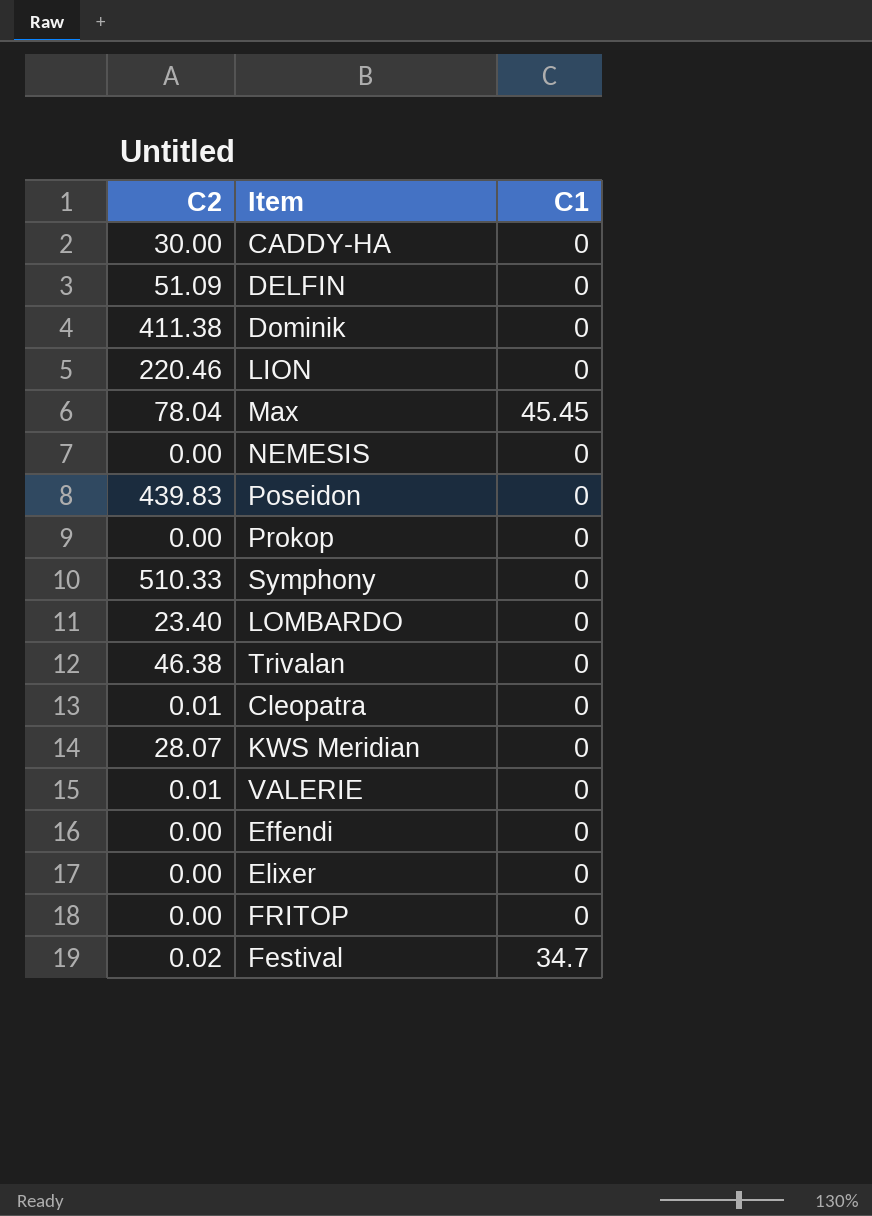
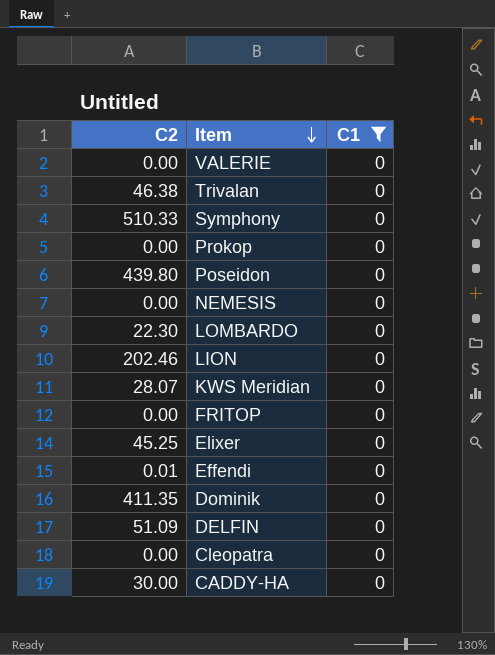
filter: none -> C1 = 0
row order: none -> Item descending
VALERIE | C2: 0.01 -> 0.00
Poseidon | C2: 439.83 -> 439.80
LOMBARDO | C2: 23.40 -> 22.30
LION | C2: 220.46 -> 202.46
Elixer | C2: 0.00 -> 45.25
Effendi | C2: 0.00 -> 0.01
Dominik | C2: 411.38 -> 411.35
Cleopatra | C2: 0.01 -> 0.00

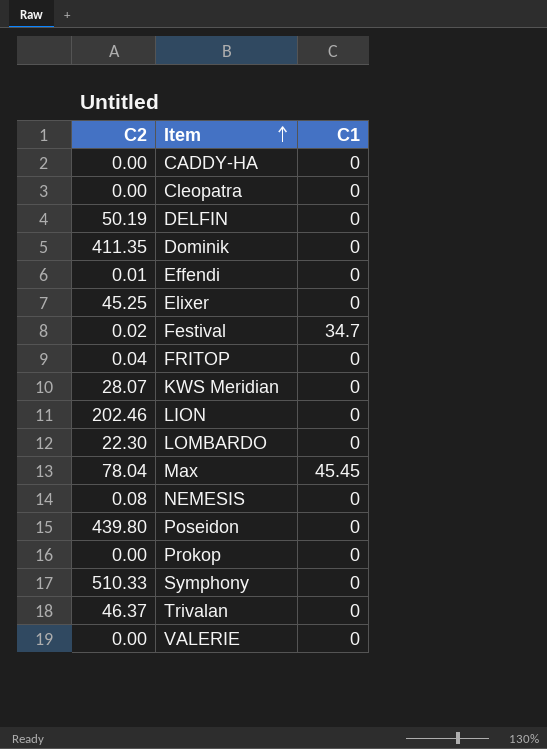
filter: C1 = 0 -> none
row order: Item descending -> Item ascending
CADDY-HA | C2: 30.00 -> 0.00
DELFIN | C2: 51.09 -> 50.19
FRITOP | C2: 0.00 -> 0.04
NEMESIS | C2: 0.00 -> 0.08
Trivalan | C2: 46.38 -> 46.37

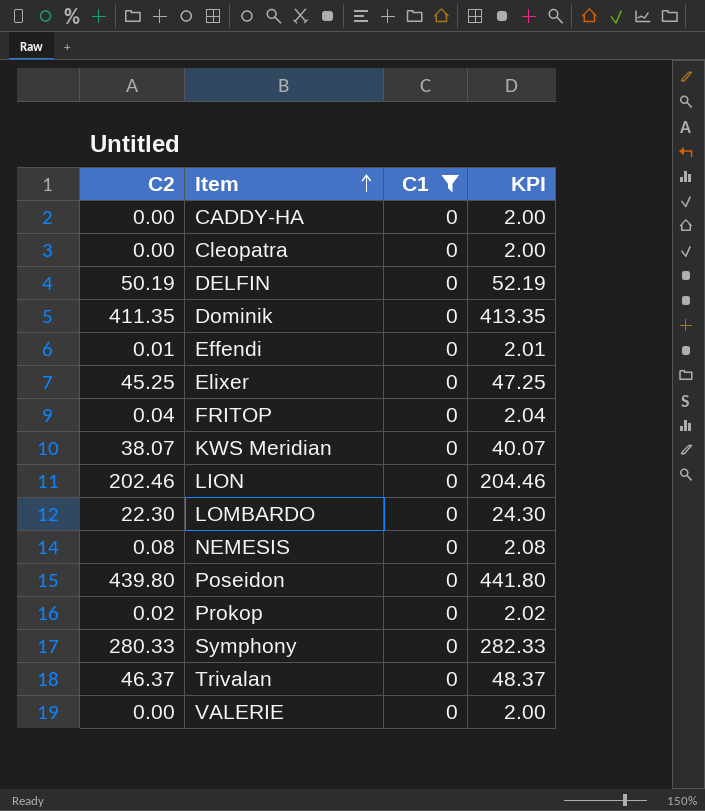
filter: none -> C1 = 0
column KPI | formula: none -> [C2] + 2
KWS Meridian | C2: 28.07 -> 38.07
Prokop | C2: 0.00 -> 0.02
Symphony | C2: 510.33 -> 280.33

